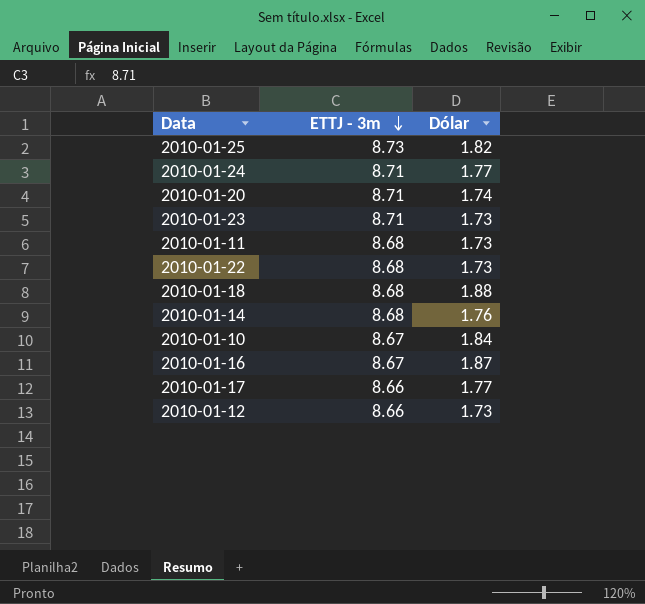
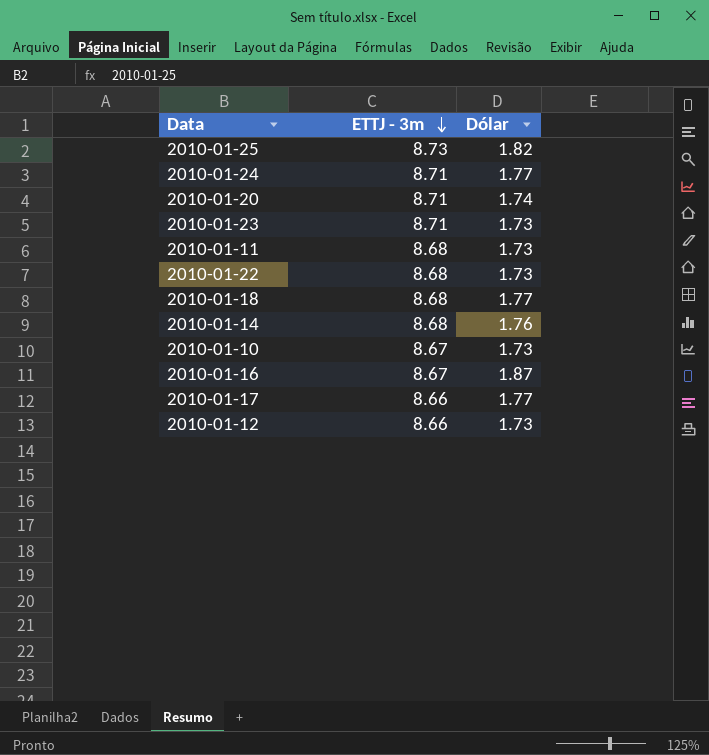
2010-01-18 | Dólar: 1.88 -> 1.77
2010-01-10 | Dólar: 1.84 -> 1.73

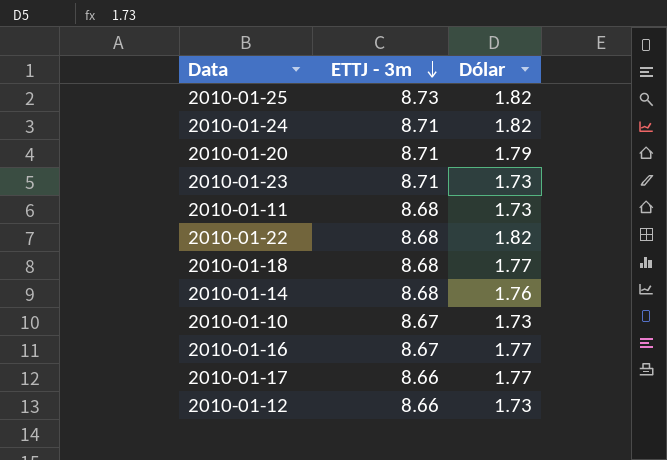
2010-01-24 | Dólar: 1.77 -> 1.82
2010-01-20 | Dólar: 1.74 -> 1.79
2010-01-22 | Dólar: 1.73 -> 1.82
2010-01-16 | Dólar: 1.87 -> 1.77

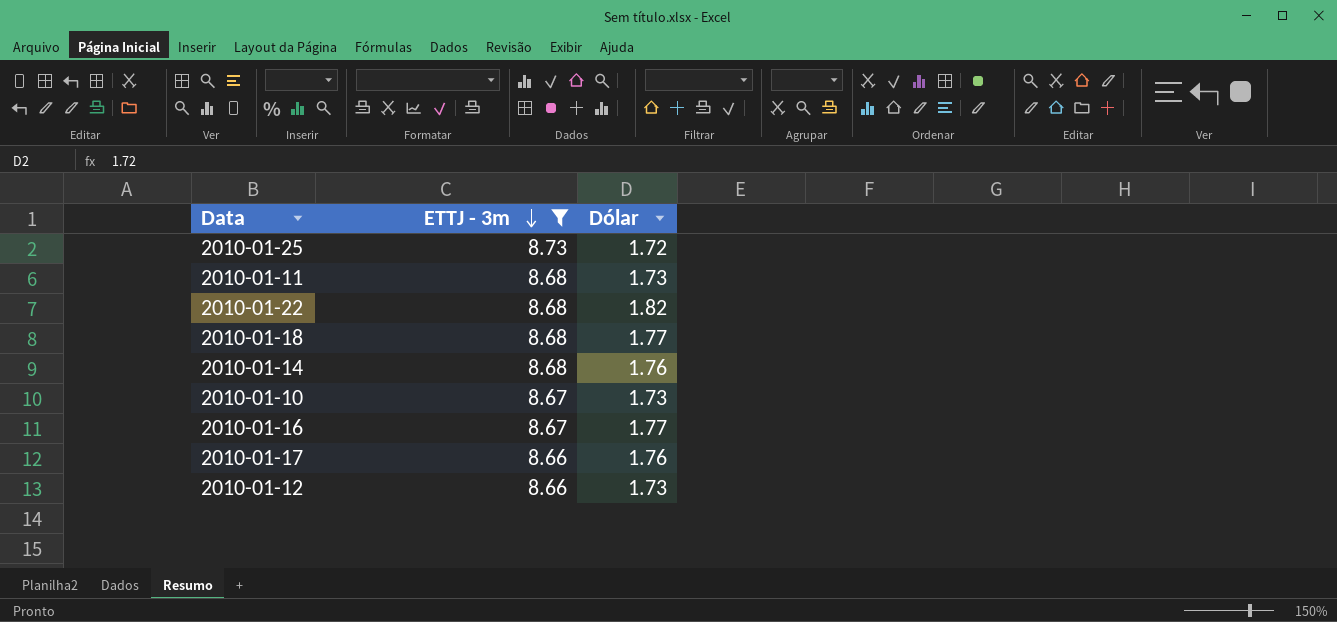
filter: none -> ETTJ - 3m != 8.71
2010-01-25 | Dólar: 1.82 -> 1.72
2010-01-17 | Dólar: 1.77 -> 1.76

